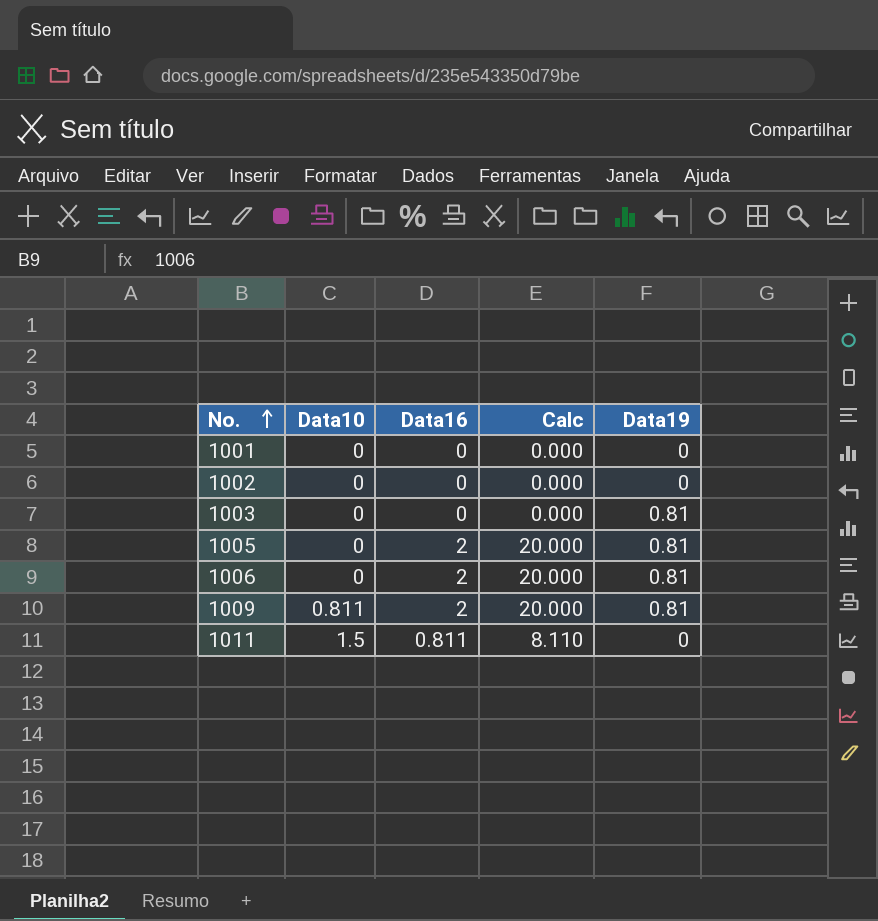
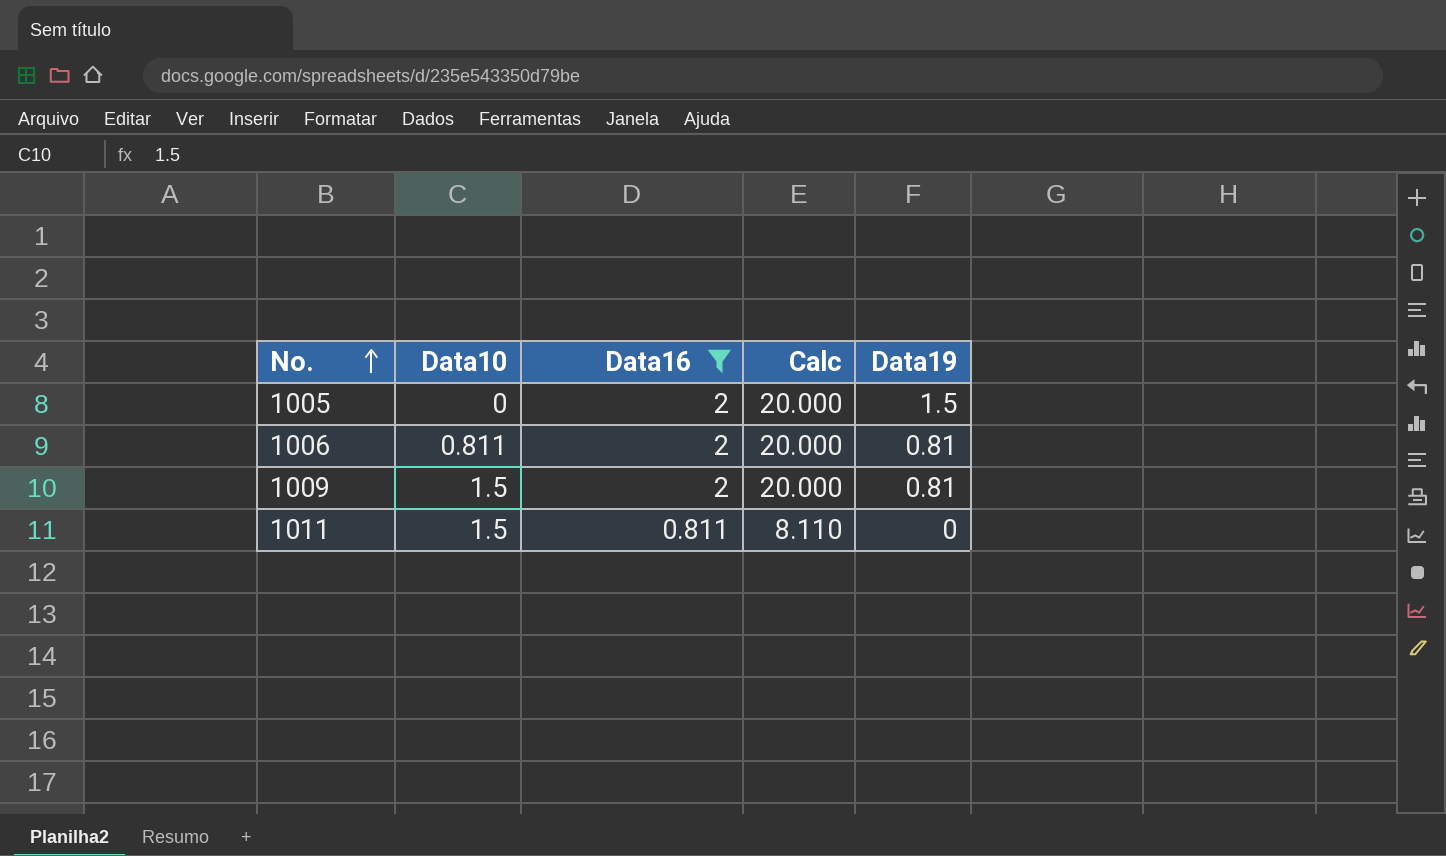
filter: none -> Data16 != 0
1005 | Data19: 0.81 -> 1.5
1006 | Data10: 0 -> 0.811
1009 | Data10: 0.811 -> 1.5

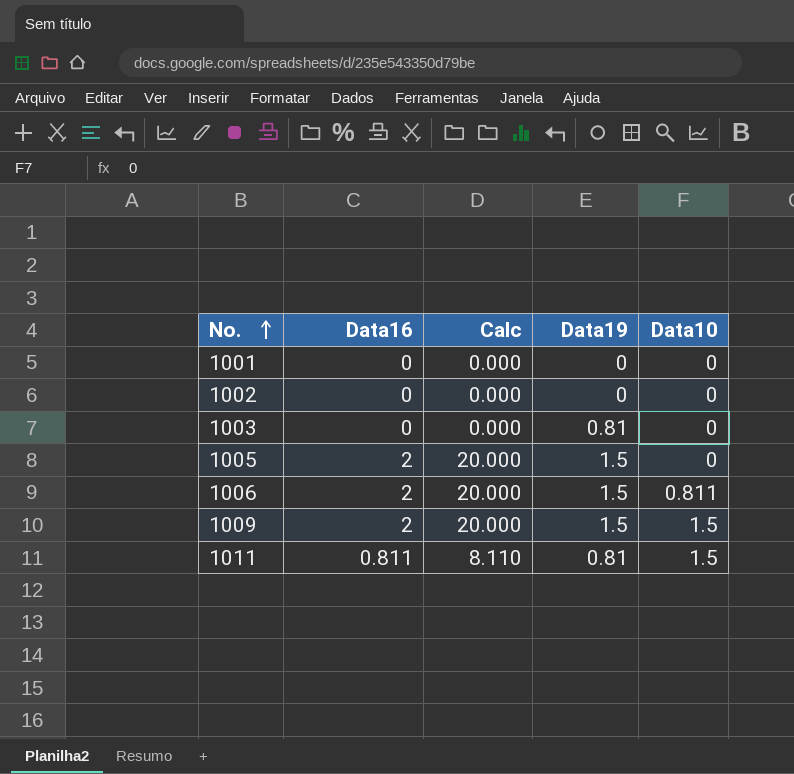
filter: Data16 != 0 -> none
column Data10 | position: 2 -> 5
1006 | Data19: 0.81 -> 1.5
1009 | Data19: 0.81 -> 1.5
1011 | Data19: 0 -> 0.81

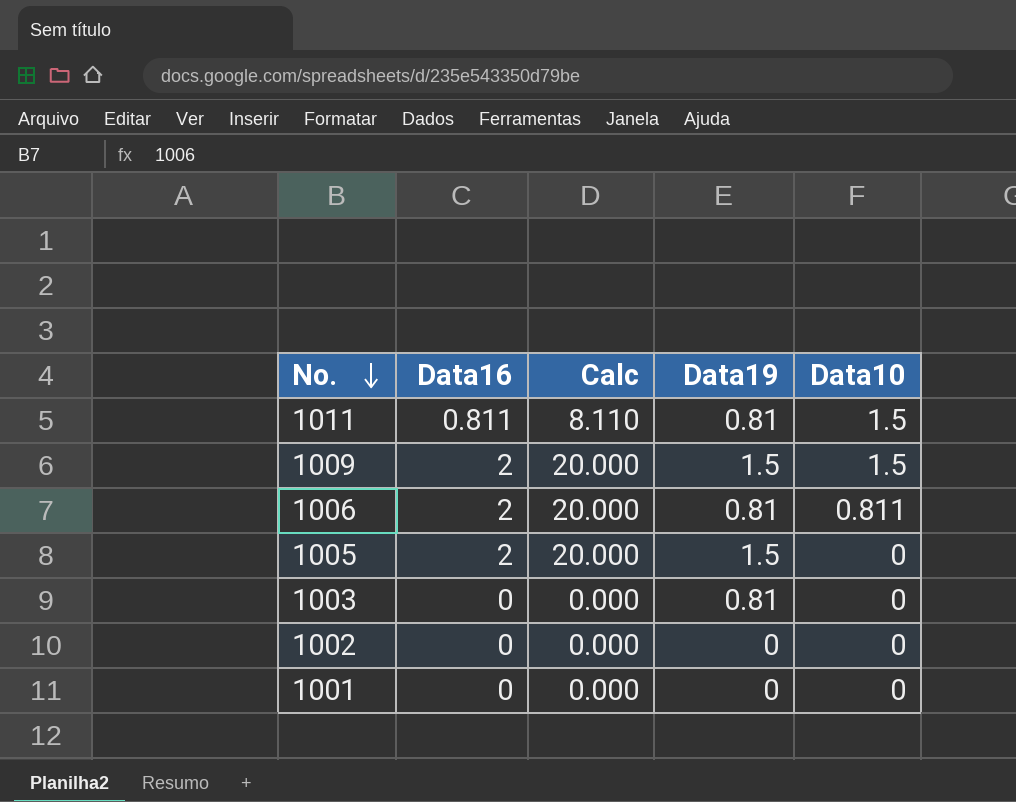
row order: No. ascending -> No. descending
1006 | Data19: 1.5 -> 0.81

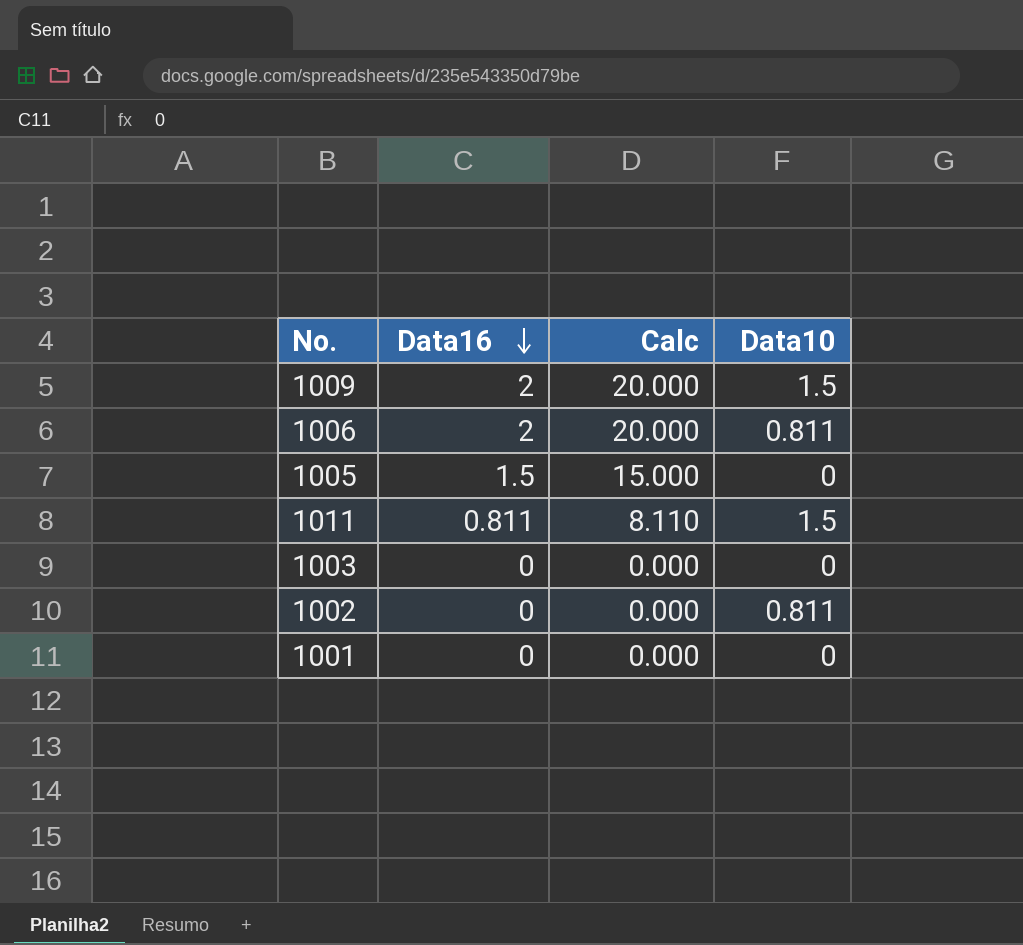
row order: No. descending -> Data16 descending
column Data19 | position: 4 -> none
1005 | Data16: 2 -> 1.5
1005 | Calc: 20.000 -> 15.000
1002 | Data10: 0 -> 0.811

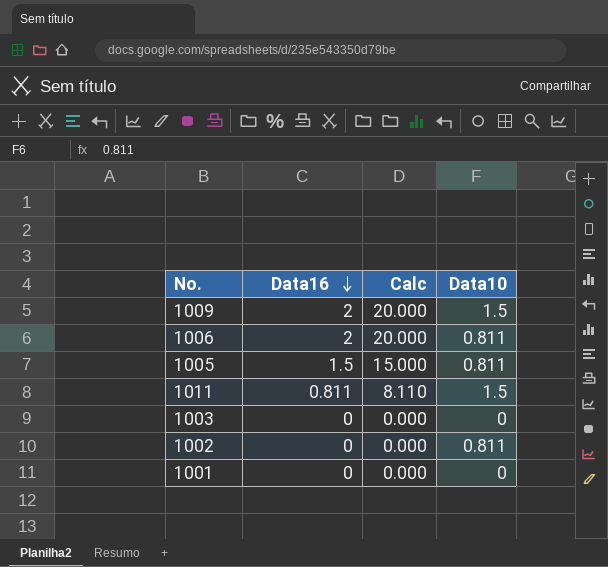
1005 | Data10: 0 -> 0.811

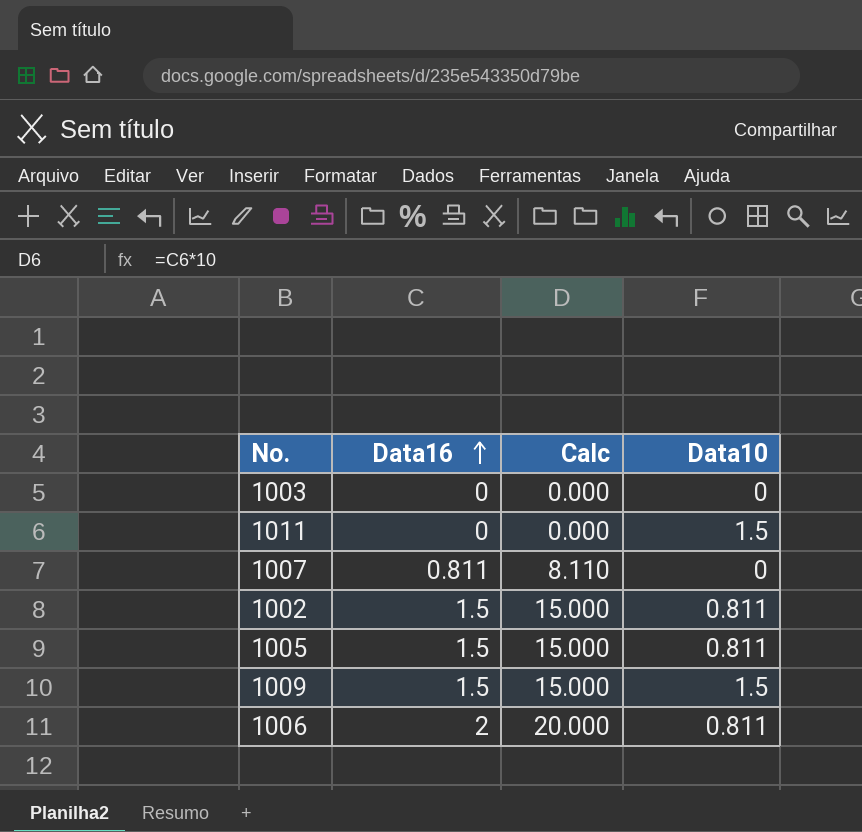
row order: Data16 descending -> Data16 ascending
row 1001: 0 | 0.000 | 0 -> none
1011 | Data16: 0.811 -> 0
1011 | Calc: 8.110 -> 0.000
row 1007: none -> 0.811 | 8.110 | 0
1002 | Data16: 0 -> 1.5
1002 | Calc: 0.000 -> 15.000
1009 | Data16: 2 -> 1.5
1009 | Calc: 20.000 -> 15.000

